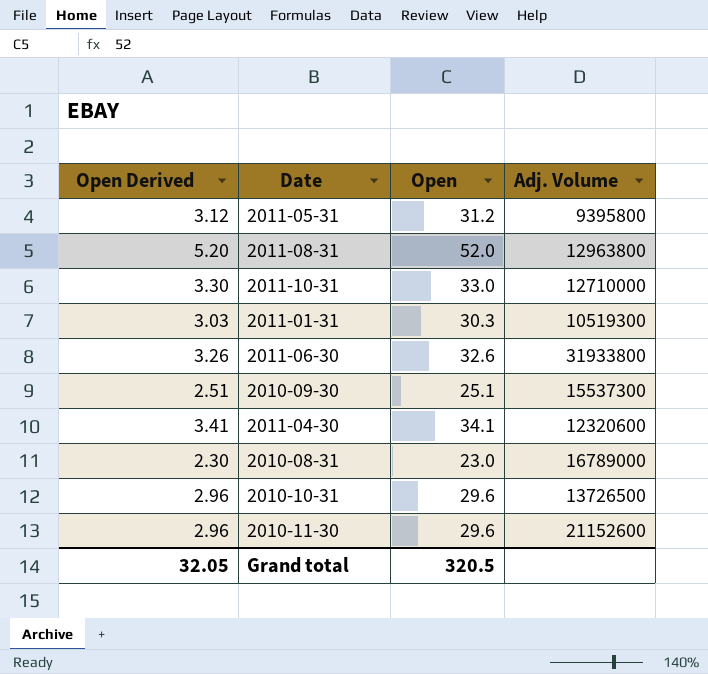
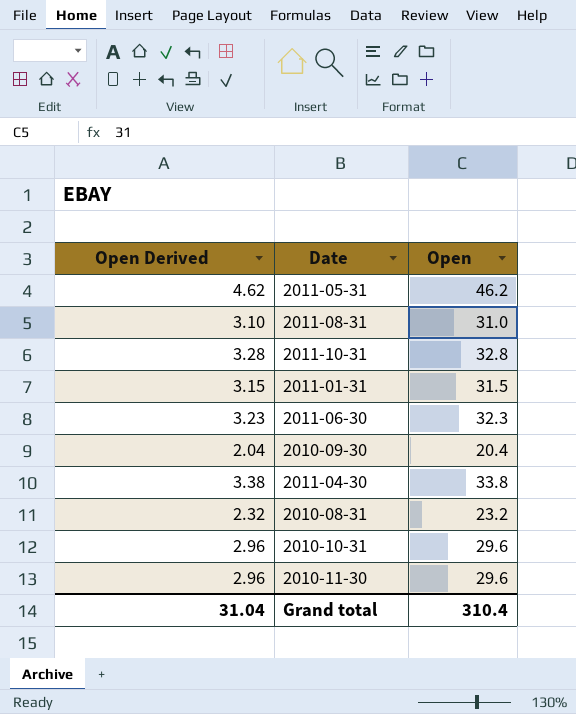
column Adj. Volume | position: 4 -> none
2011-05-31 | Open Derived: 3.12 -> 4.62
2011-05-31 | Open: 31.2 -> 46.2
2011-08-31 | Open Derived: 5.20 -> 3.10
2011-08-31 | Open: 52.0 -> 31.0
2011-10-31 | Open Derived: 3.30 -> 3.28
2011-10-31 | Open: 33.0 -> 32.8
2011-01-31 | Open Derived: 3.03 -> 3.15
2011-01-31 | Open: 30.3 -> 31.5
2011-06-30 | Open Derived: 3.26 -> 3.23
2011-06-30 | Open: 32.6 -> 32.3
2010-09-30 | Open Derived: 2.51 -> 2.04
2010-09-30 | Open: 25.1 -> 20.4
2011-04-30 | Open Derived: 3.41 -> 3.38
2011-04-30 | Open: 34.1 -> 33.8
2010-08-31 | Open Derived: 2.30 -> 2.32
2010-08-31 | Open: 23.0 -> 23.2
Grand total | Open Derived: 32.05 -> 31.04
Grand total | Open: 320.5 -> 310.4

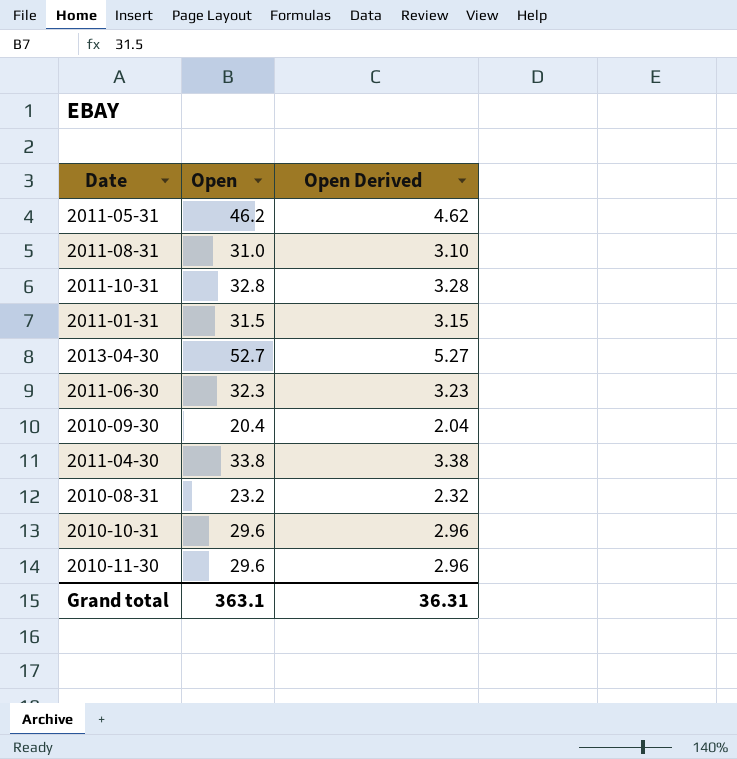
column Open Derived | position: 1 -> 3
row 2013-04-30: none -> 52.7 | 5.27
Grand total | Open: 310.4 -> 363.1
Grand total | Open Derived: 31.04 -> 36.31

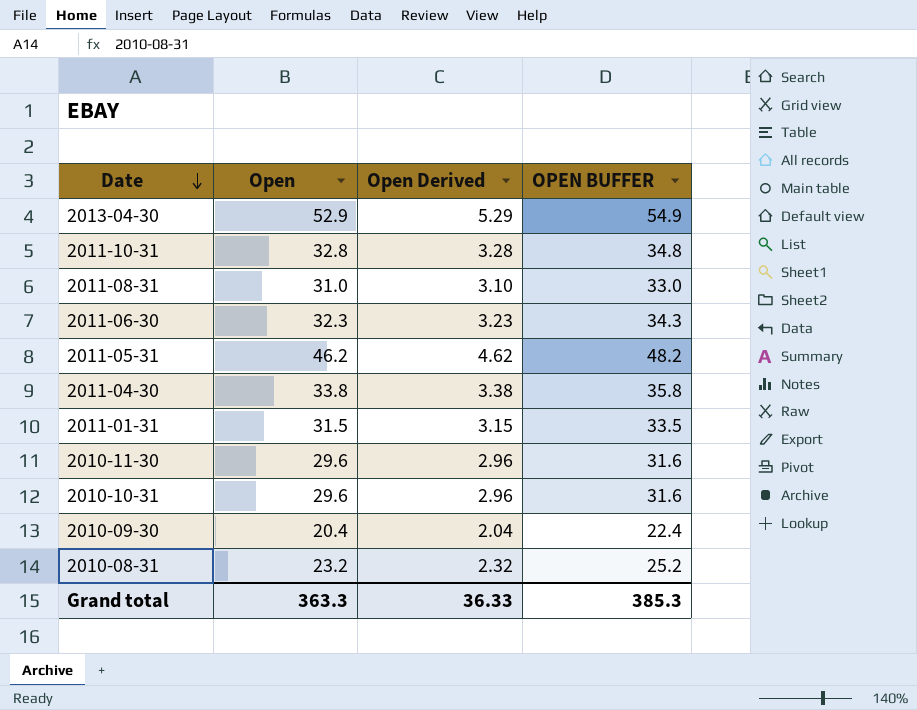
row order: none -> Date descending
column OPEN BUFFER | formula: none -> [Open] + 2
2013-04-30 | Open: 52.7 -> 52.9
2013-04-30 | Open Derived: 5.27 -> 5.29
Grand total | Open: 363.1 -> 363.3
Grand total | Open Derived: 36.31 -> 36.33

